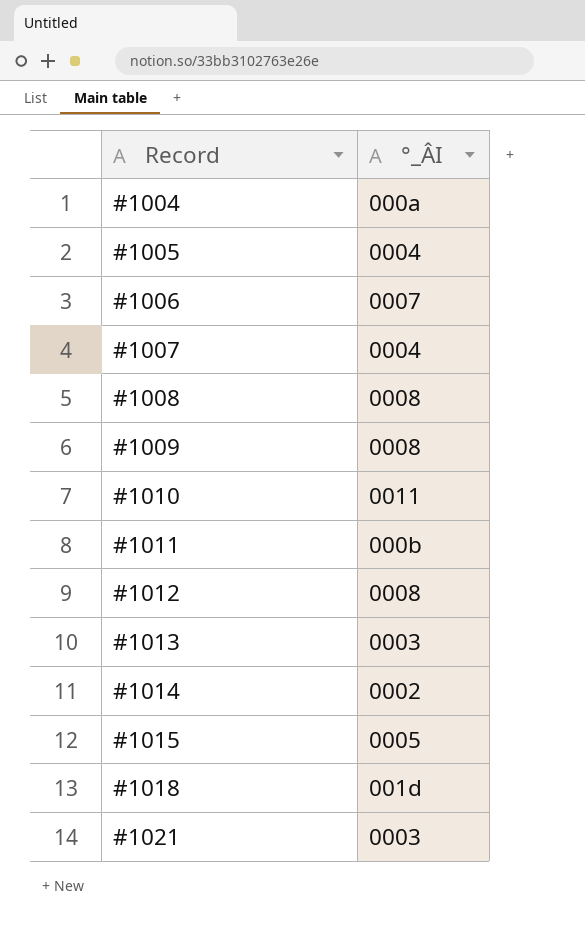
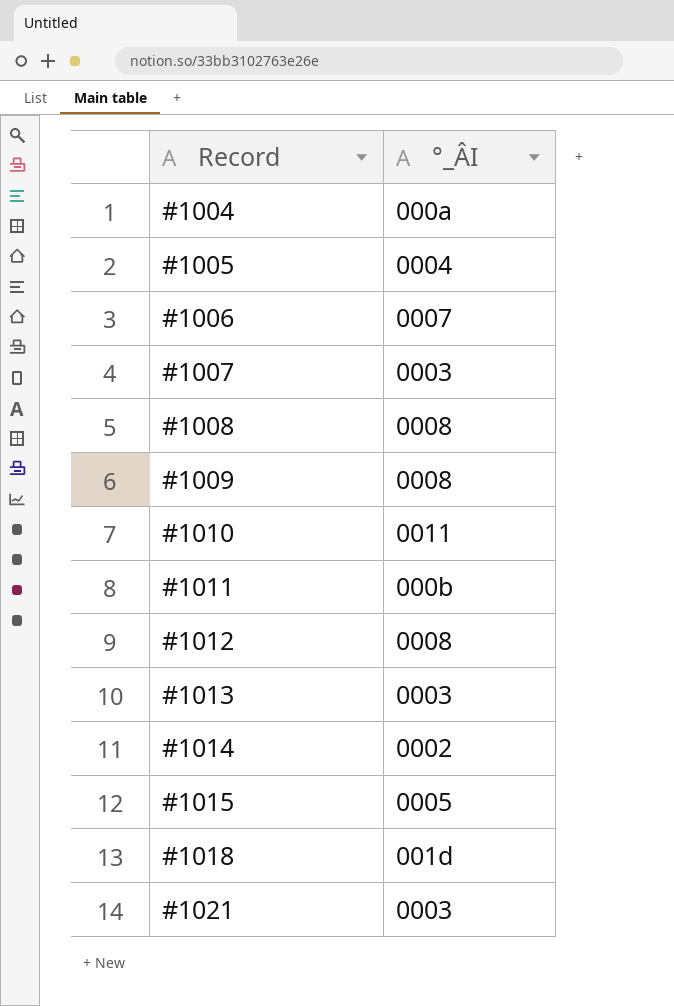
#1007 | °_ÂI: 0004 -> 0003

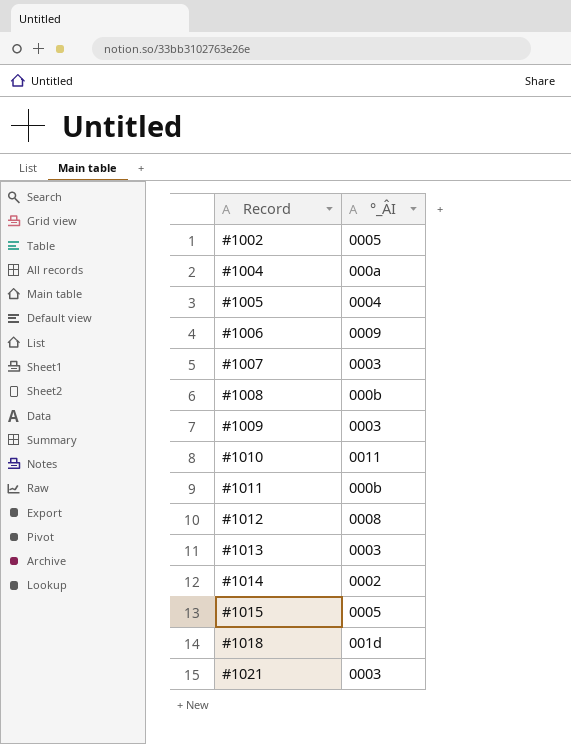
row #1002: none -> 0005
#1006 | °_ÂI: 0007 -> 0009
#1008 | °_ÂI: 0008 -> 000b
#1009 | °_ÂI: 0008 -> 0003

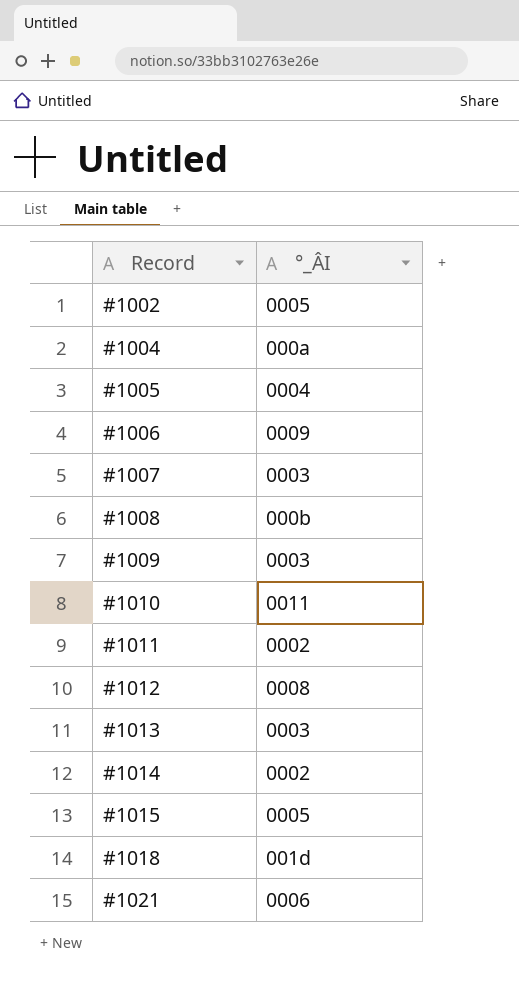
#1011 | °_ÂI: 000b -> 0002
#1021 | °_ÂI: 0003 -> 0006

